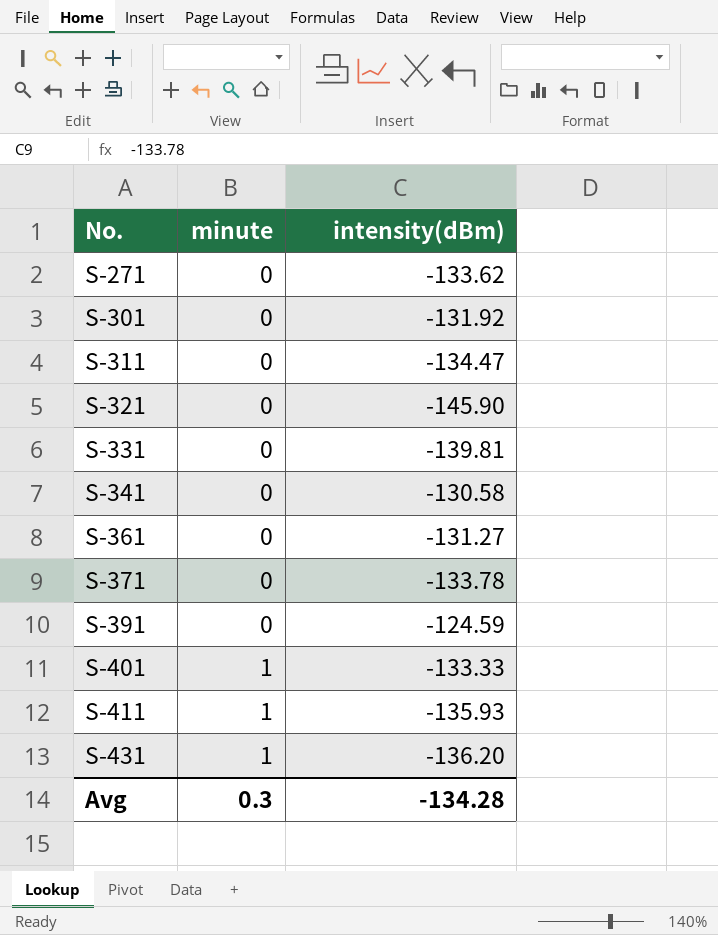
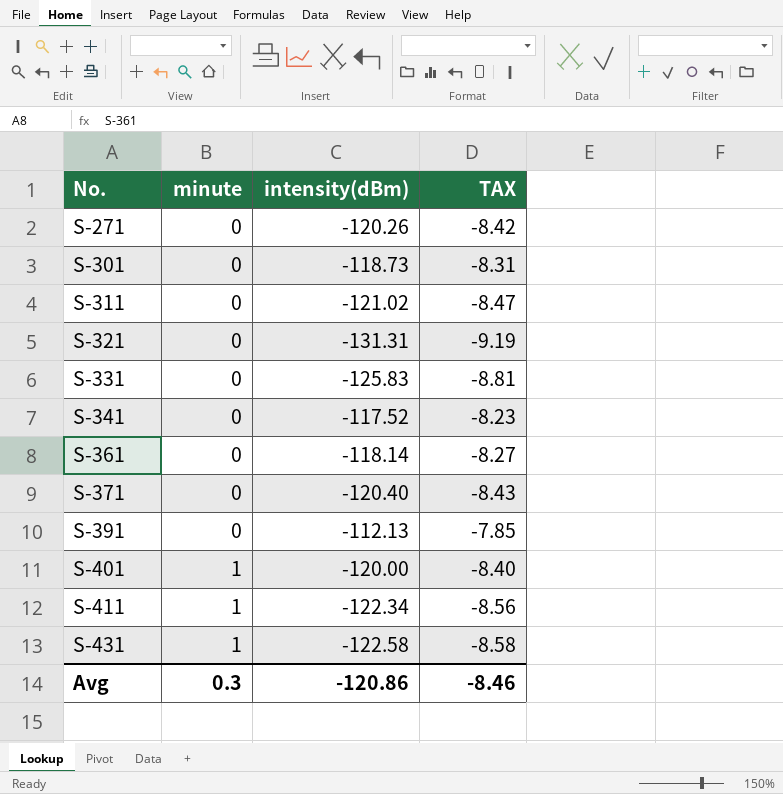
column TAX | formula: none -> [intensity(dBm)] * 0.07
S-271 | intensity(dBm): -133.62 -> -120.26
S-301 | intensity(dBm): -131.92 -> -118.73
S-311 | intensity(dBm): -134.47 -> -121.02
S-321 | intensity(dBm): -145.90 -> -131.31
S-331 | intensity(dBm): -139.81 -> -125.83
S-341 | intensity(dBm): -130.58 -> -117.52
S-361 | intensity(dBm): -131.27 -> -118.14
S-371 | intensity(dBm): -133.78 -> -120.40
S-391 | intensity(dBm): -124.59 -> -112.13
S-401 | intensity(dBm): -133.33 -> -120.00
S-411 | intensity(dBm): -135.93 -> -122.34
S-431 | intensity(dBm): -136.20 -> -122.58
Avg | intensity(dBm): -134.28 -> -120.86

